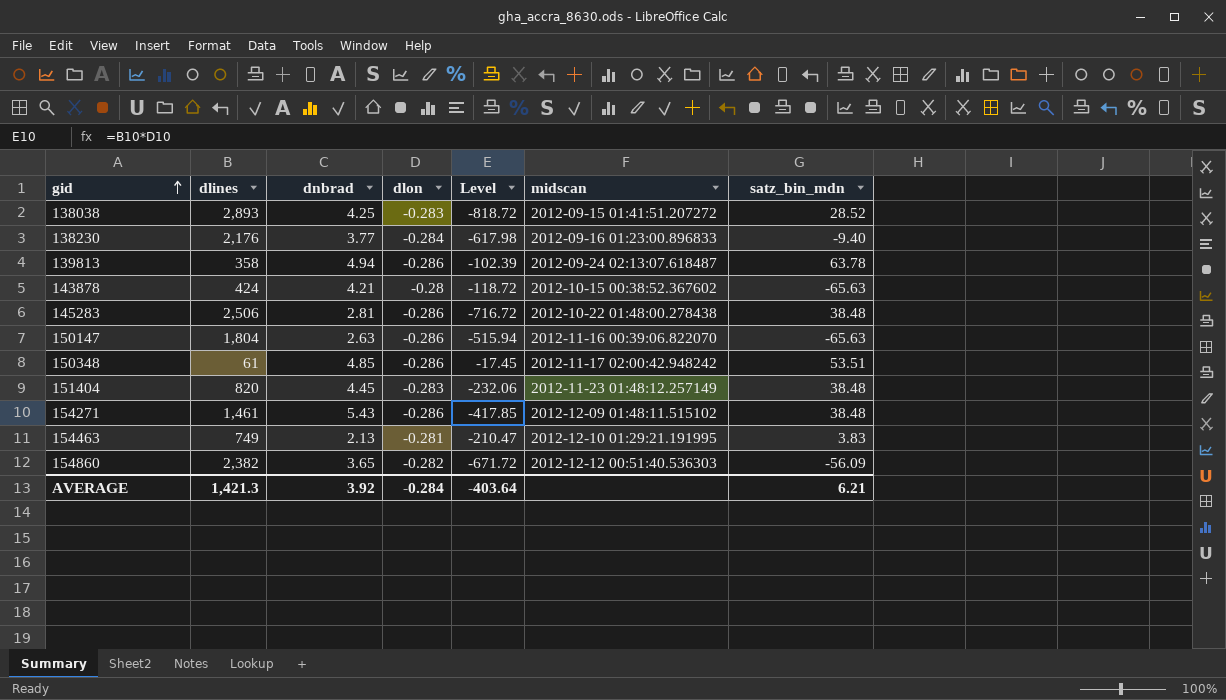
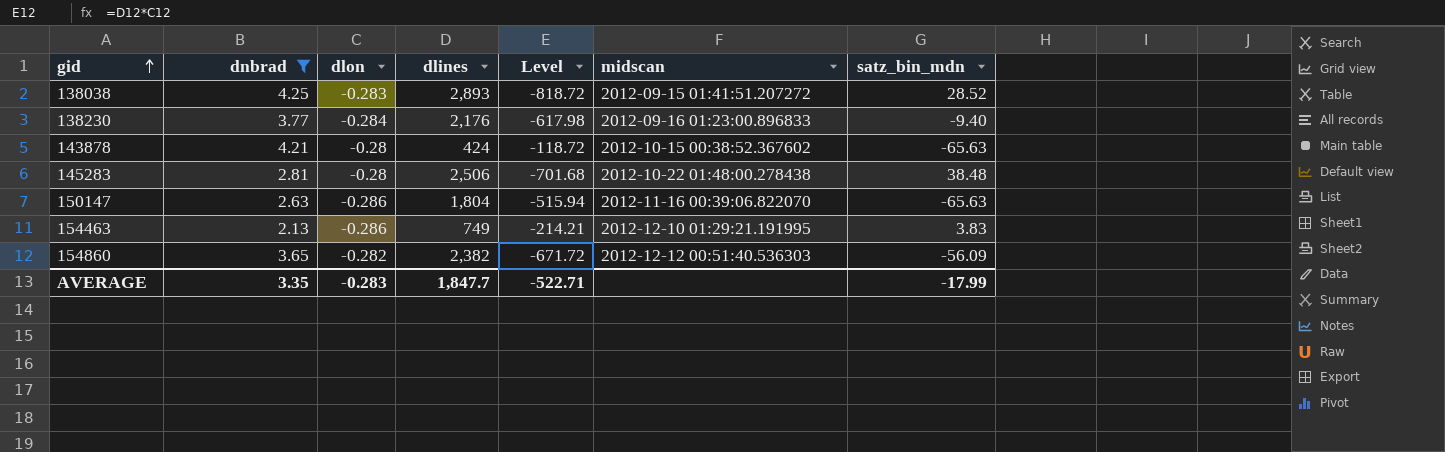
filter: none -> dnbrad <= 4.25
column dlines | position: 2 -> 4
145283 | dlon: -0.286 -> -0.28
145283 | Level: -716.72 -> -701.68
154463 | dlon: -0.281 -> -0.286
154463 | Level: -210.47 -> -214.21
AVERAGE | dnbrad: 3.92 -> 3.35
AVERAGE | dlon: -0.284 -> -0.283
AVERAGE | dlines: 1,421.3 -> 1,847.7
AVERAGE | Level: -403.64 -> -522.71
AVERAGE | satz_bin_mdn: 6.21 -> -17.99

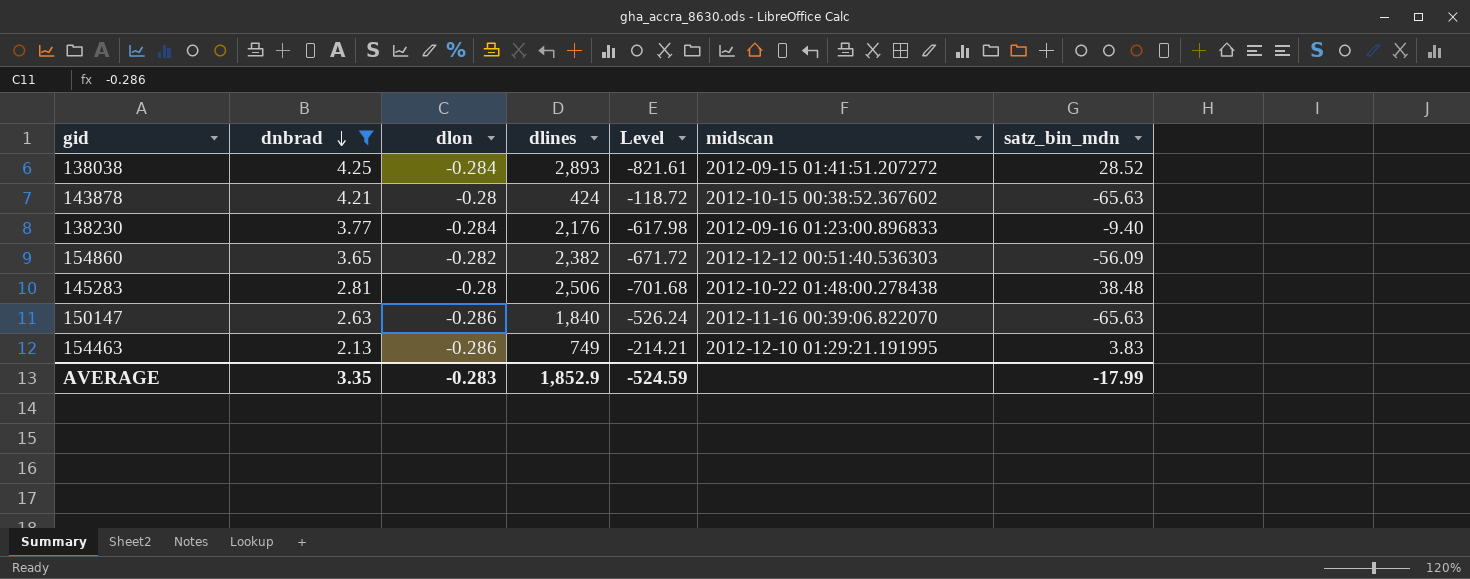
row order: gid ascending -> dnbrad descending
138038 | dlon: -0.283 -> -0.284
138038 | Level: -818.72 -> -821.61
150147 | dlines: 1,804 -> 1,840
150147 | Level: -515.94 -> -526.24
AVERAGE | dlines: 1,847.7 -> 1,852.9
AVERAGE | Level: -522.71 -> -524.59

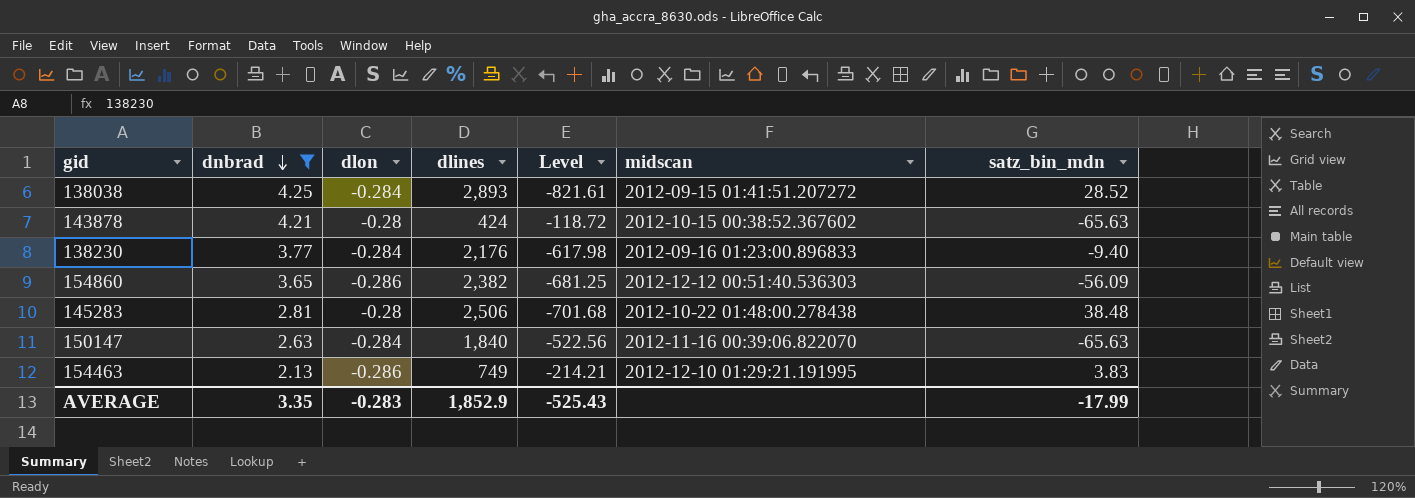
154860 | dlon: -0.282 -> -0.286
154860 | Level: -671.72 -> -681.25
150147 | dlon: -0.286 -> -0.284
150147 | Level: -526.24 -> -522.56
AVERAGE | Level: -524.59 -> -525.43

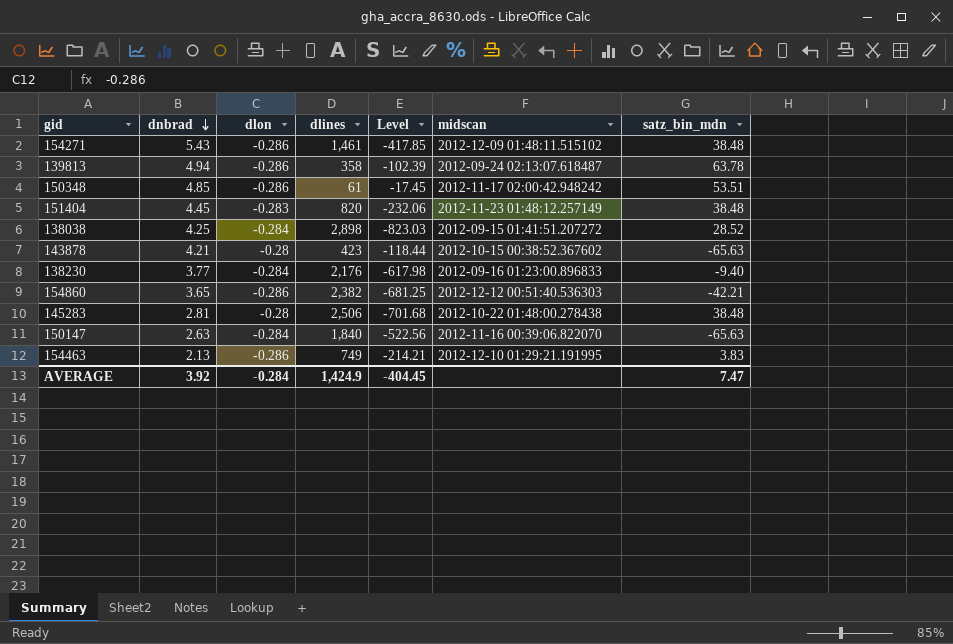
filter: dnbrad <= 4.25 -> none
138038 | dlines: 2,893 -> 2,898
138038 | Level: -821.61 -> -823.03
143878 | dlines: 424 -> 423
143878 | Level: -118.72 -> -118.44
154860 | satz_bin_mdn: -56.09 -> -42.21
AVERAGE | dnbrad: 3.35 -> 3.92
AVERAGE | dlon: -0.283 -> -0.284
AVERAGE | dlines: 1,852.9 -> 1,424.9
AVERAGE | Level: -525.43 -> -404.45
AVERAGE | satz_bin_mdn: -17.99 -> 7.47

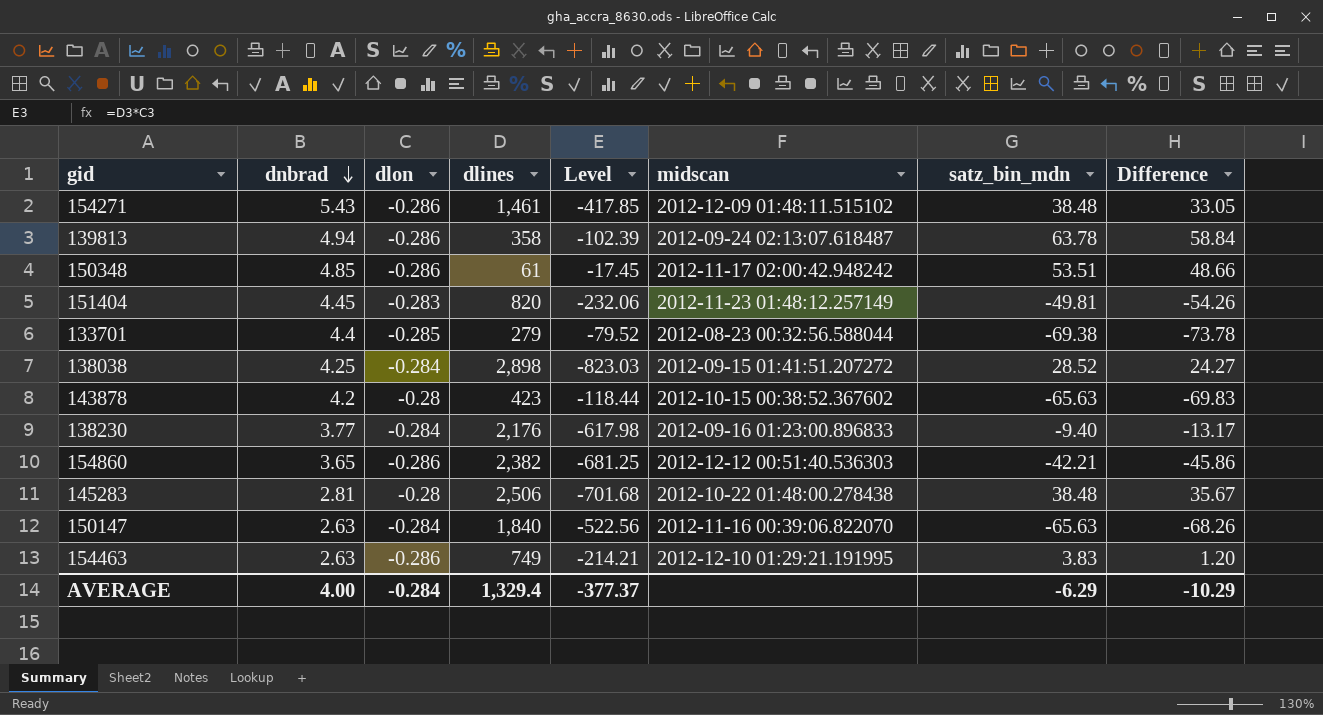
column Difference | formula: none -> [satz_bin_mdn] - [dnbrad]
151404 | satz_bin_mdn: 38.48 -> -49.81
row 133701: none -> 4.4 | -0.285 | 279 | -79.52 | 2012-08-23 00:32:56.588044 | -69.38 | -73.78
143878 | dnbrad: 4.21 -> 4.2
154463 | dnbrad: 2.13 -> 2.63
AVERAGE | dnbrad: 3.92 -> 4.00
AVERAGE | dlines: 1,424.9 -> 1,329.4
AVERAGE | Level: -404.45 -> -377.37
AVERAGE | satz_bin_mdn: 7.47 -> -6.29

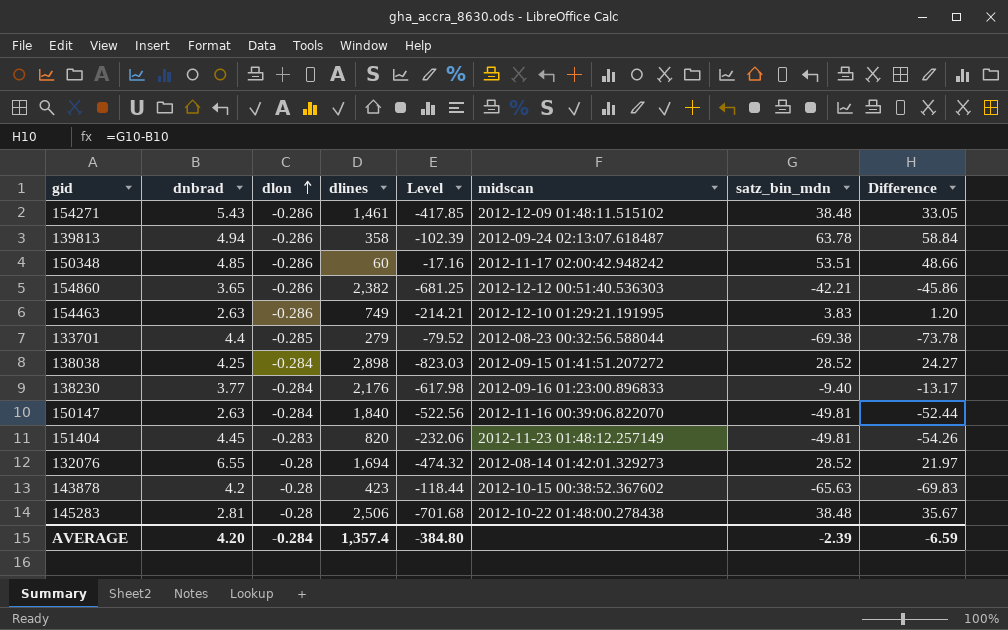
row order: dnbrad descending -> dlon ascending
150348 | dlines: 61 -> 60
150348 | Level: -17.45 -> -17.16
150147 | satz_bin_mdn: -65.63 -> -49.81
150147 | Difference: -68.26 -> -52.44
row 132076: none -> 6.55 | -0.28 | 1,694 | -474.32 | 2012-08-14 01:42:01.329273 | 28.52 | 21.97
AVERAGE | dnbrad: 4.00 -> 4.20
AVERAGE | dlines: 1,329.4 -> 1,357.4
AVERAGE | Level: -377.37 -> -384.80
AVERAGE | satz_bin_mdn: -6.29 -> -2.39
AVERAGE | Difference: -10.29 -> -6.59

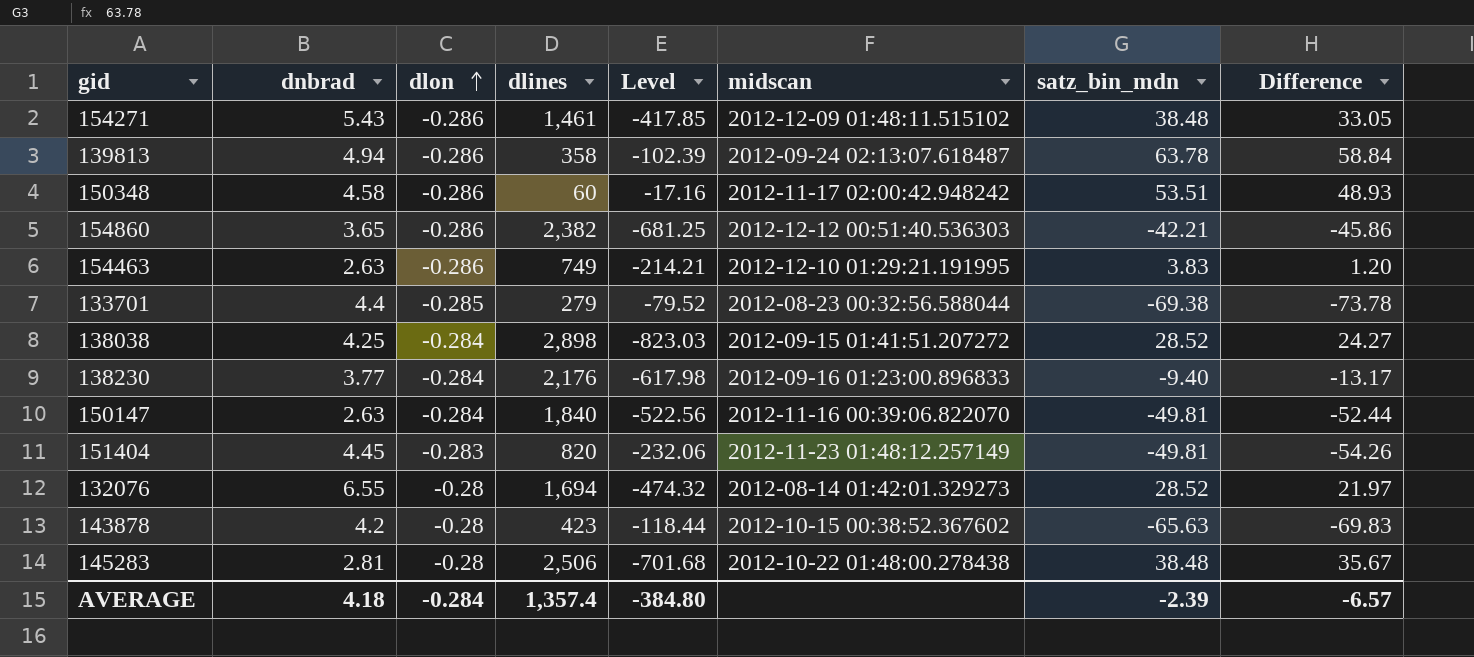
150348 | dnbrad: 4.85 -> 4.58
150348 | Difference: 48.66 -> 48.93
AVERAGE | dnbrad: 4.20 -> 4.18
AVERAGE | Difference: -6.59 -> -6.57

